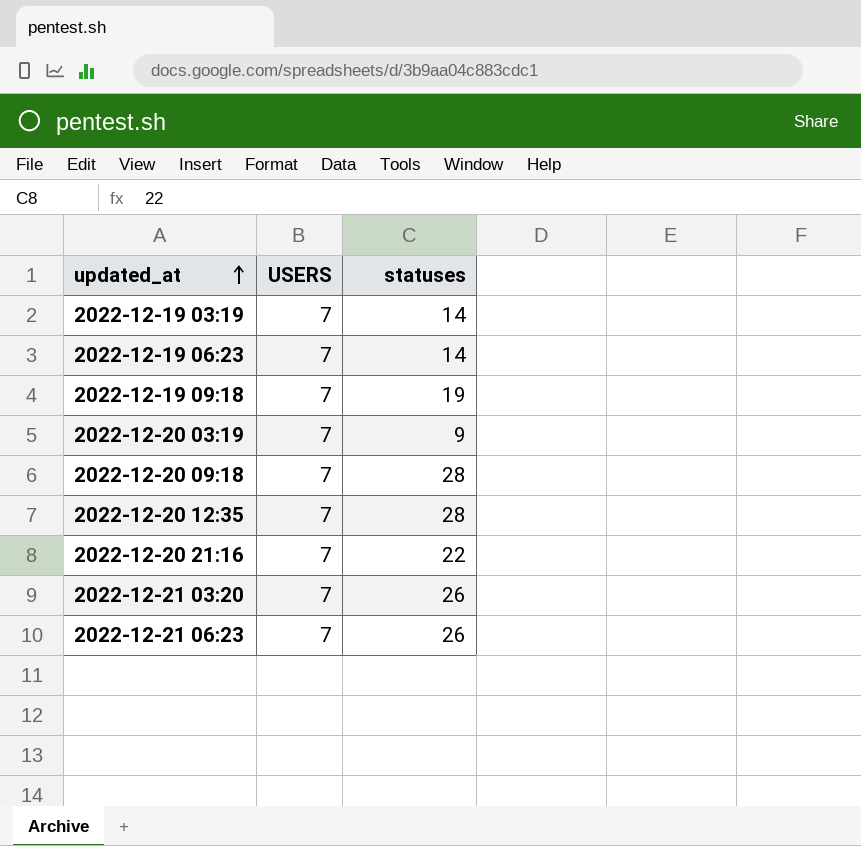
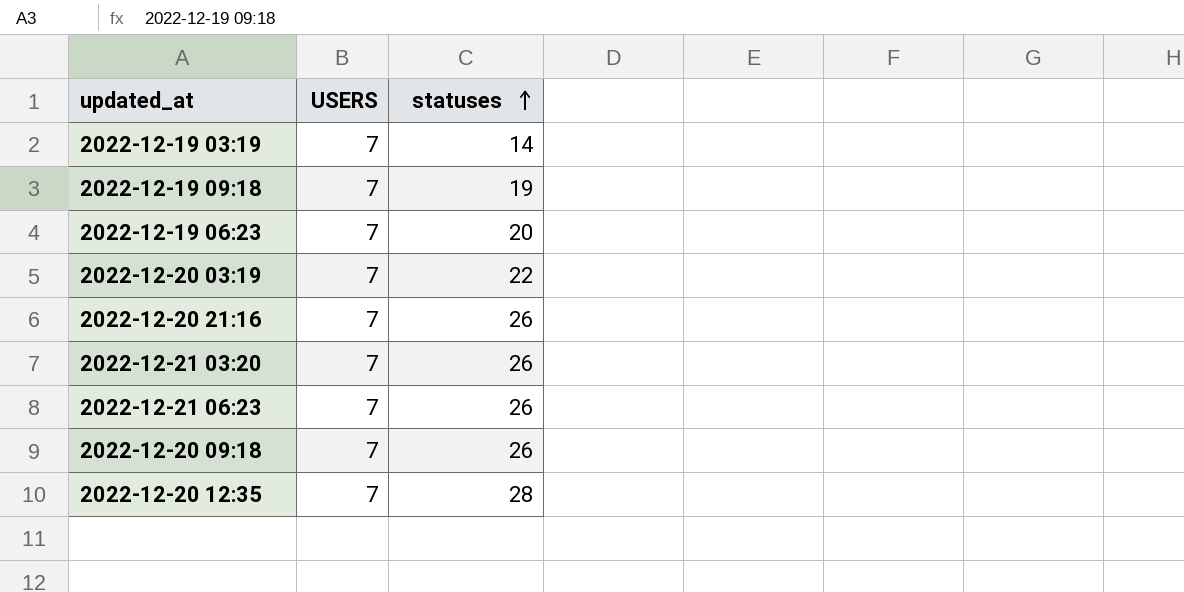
row order: updated_at ascending -> statuses ascending
2022-12-19 06:23 | statuses: 14 -> 20
2022-12-20 03:19 | statuses: 9 -> 22
2022-12-20 21:16 | statuses: 22 -> 26
2022-12-20 09:18 | statuses: 28 -> 26

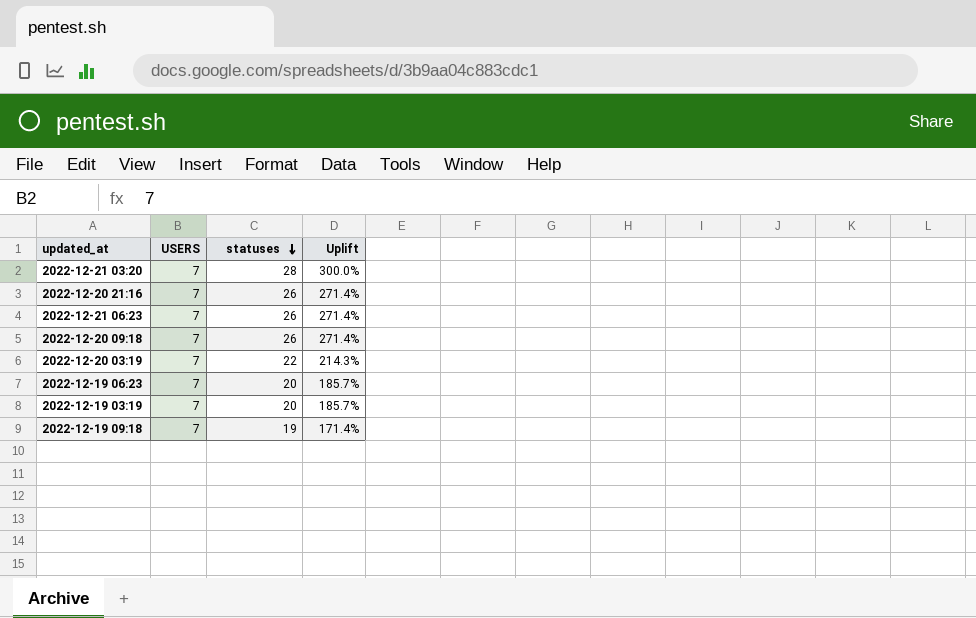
row order: statuses ascending -> statuses descending
column Uplift | formula: none -> ([statuses] - [USERS]) / [USERS]
row 2022-12-20 12:35: 7 | 28 -> none
2022-12-21 03:20 | statuses: 26 -> 28
2022-12-19 03:19 | statuses: 14 -> 20

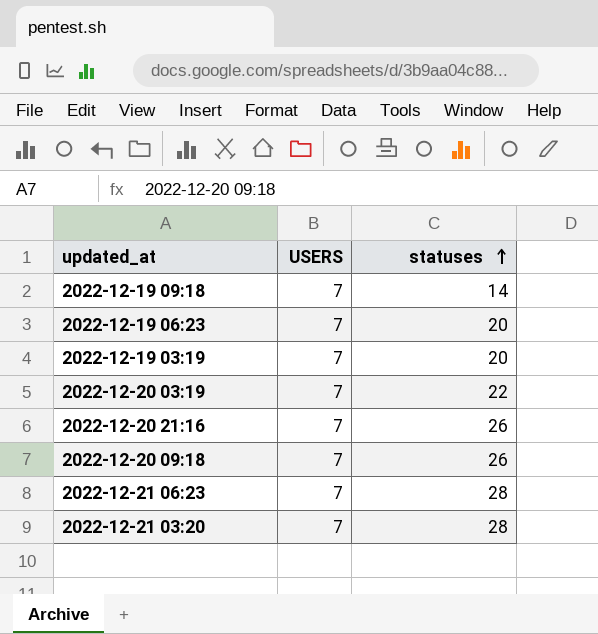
row order: statuses descending -> statuses ascending
column Uplift | formula: ([statuses] - [USERS]) / [USERS] -> none
2022-12-19 09:18 | statuses: 19 -> 14
2022-12-21 06:23 | statuses: 26 -> 28

